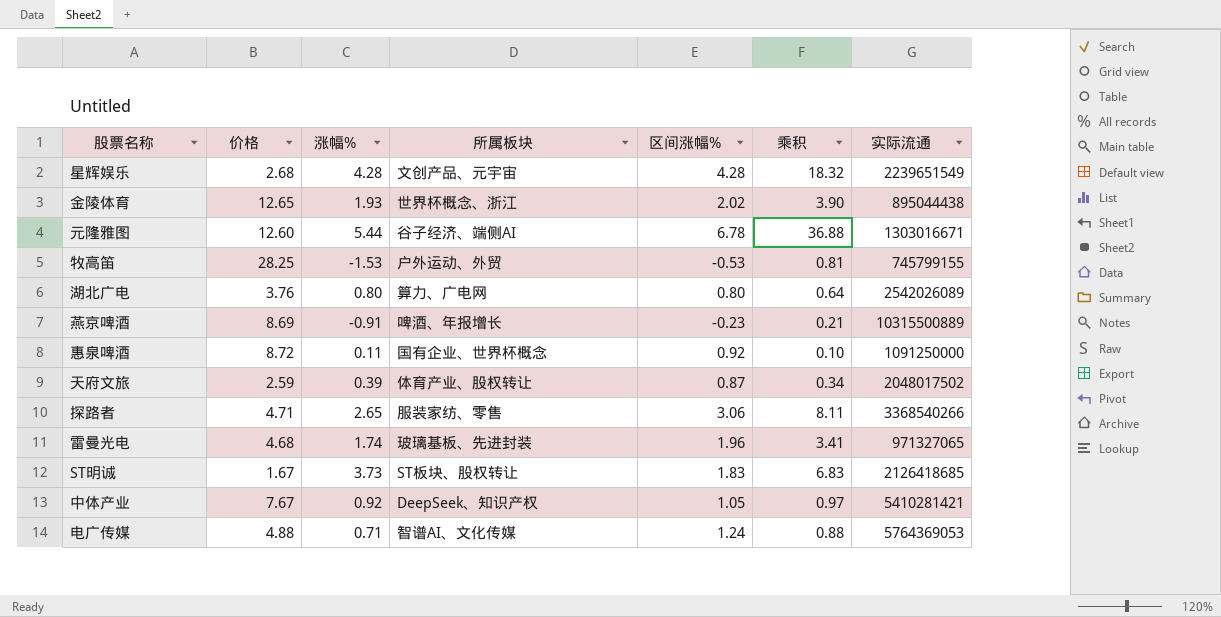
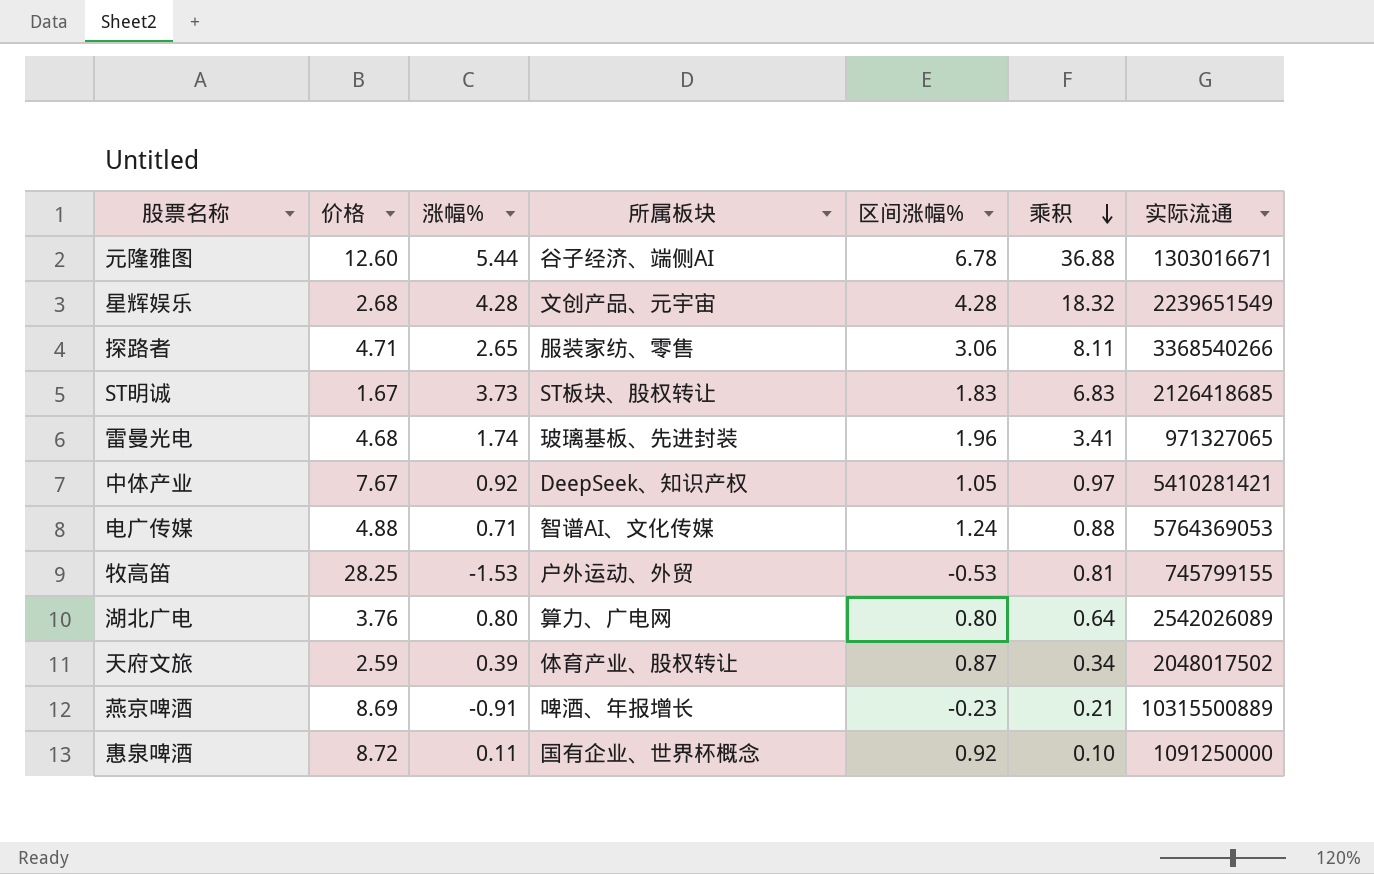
row order: none -> 乘积 descending
row 金陵体育: 12.65 | 1.93 | 世界杯概念、浙江 | 2.02 | 3.90 | 895044438 -> none

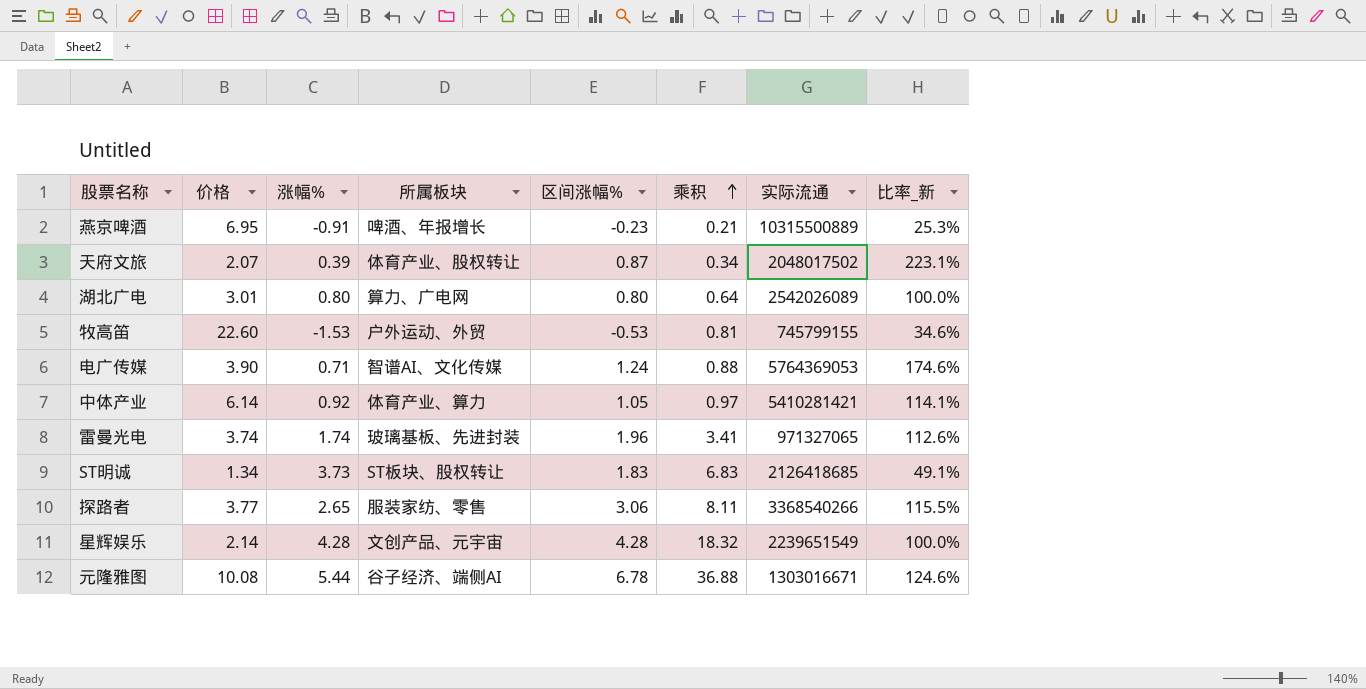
row order: 乘积 descending -> 乘积 ascending
column 比率_新 | formula: none -> [区间涨幅%] / [涨幅%]
row 惠泉啤酒: 8.72 | 0.11 | 国有企业、世界杯概念 | 0.92 | 0.10 | 1091250000 -> none
燕京啤酒 | 价格: 8.69 -> 6.95
天府文旅 | 价格: 2.59 -> 2.07
湖北广电 | 价格: 3.76 -> 3.01
牧高笛 | 价格: 28.25 -> 22.60
电广传媒 | 价格: 4.88 -> 3.90
中体产业 | 价格: 7.67 -> 6.14
中体产业 | 所属板块: DeepSeek、知识产权 -> 体育产业、算力
雷曼光电 | 价格: 4.68 -> 3.74
ST明诚 | 价格: 1.67 -> 1.34
探路者 | 价格: 4.71 -> 3.77
星辉娱乐 | 价格: 2.68 -> 2.14
元隆雅图 | 价格: 12.60 -> 10.08

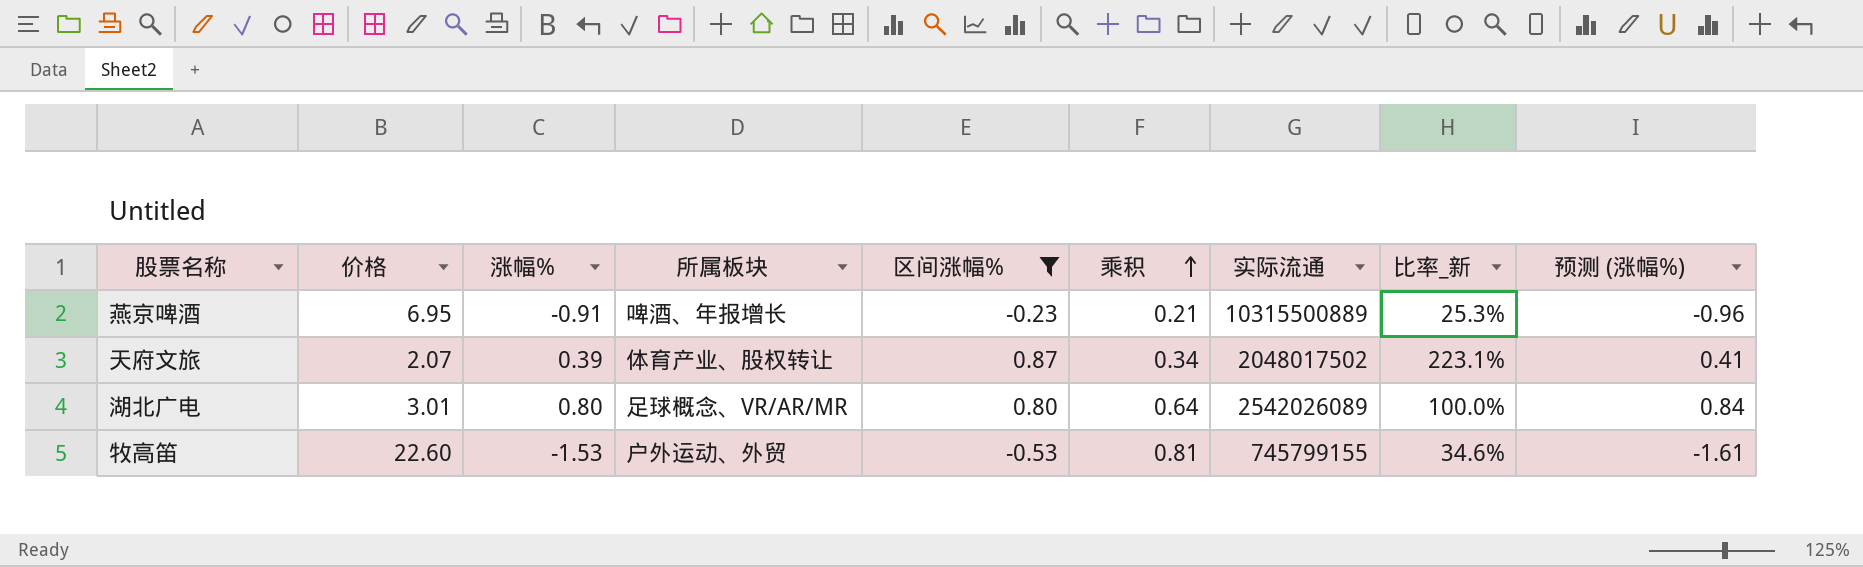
filter: none -> 区间涨幅% <= 0.87
column 预测 (涨幅%) | formula: none -> [涨幅%] * 1.05
湖北广电 | 所属板块: 算力、广电网 -> 足球概念、VR/AR/MR

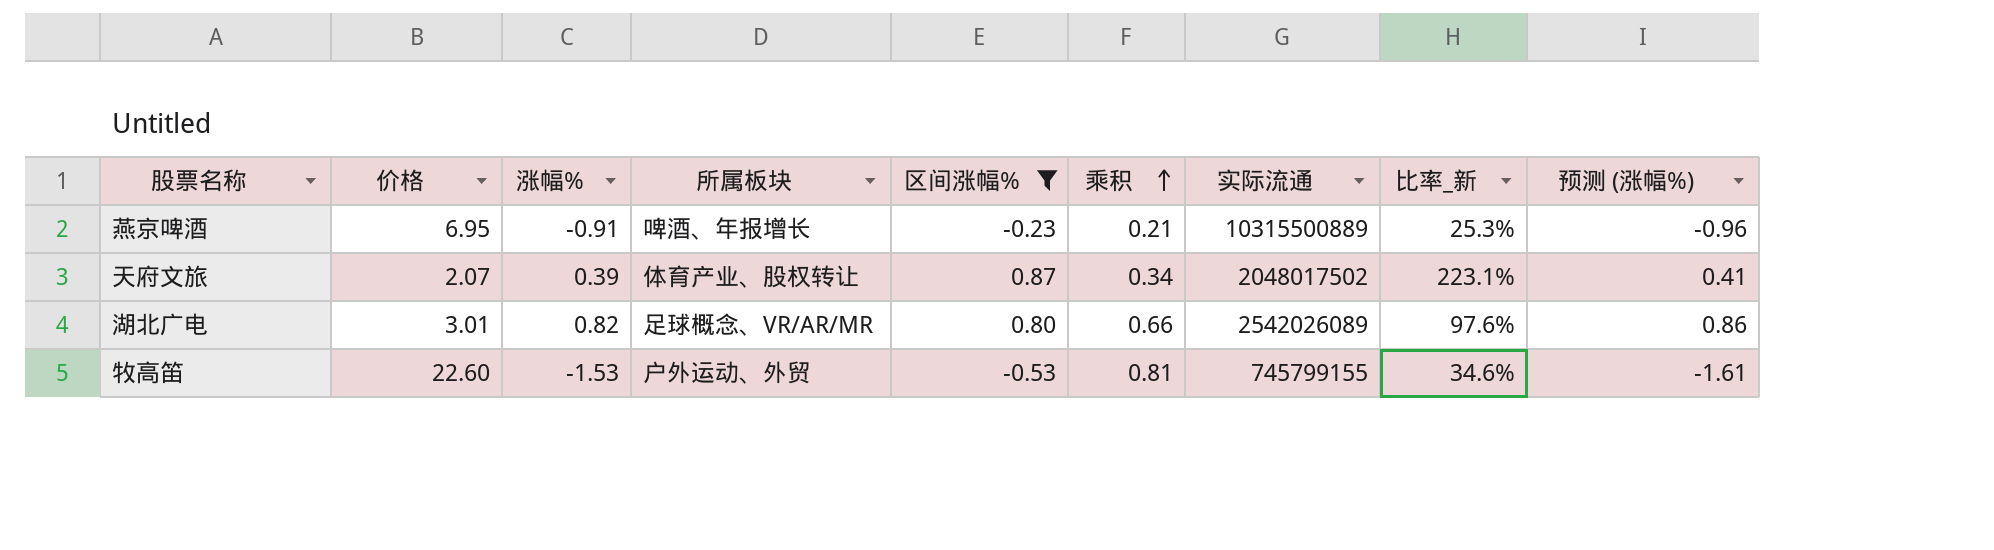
湖北广电 | 涨幅%: 0.80 -> 0.82
湖北广电 | 乘积: 0.64 -> 0.66
湖北广电 | 比率_新: 100.0% -> 97.6%
湖北广电 | 预测 (涨幅%): 0.84 -> 0.86

